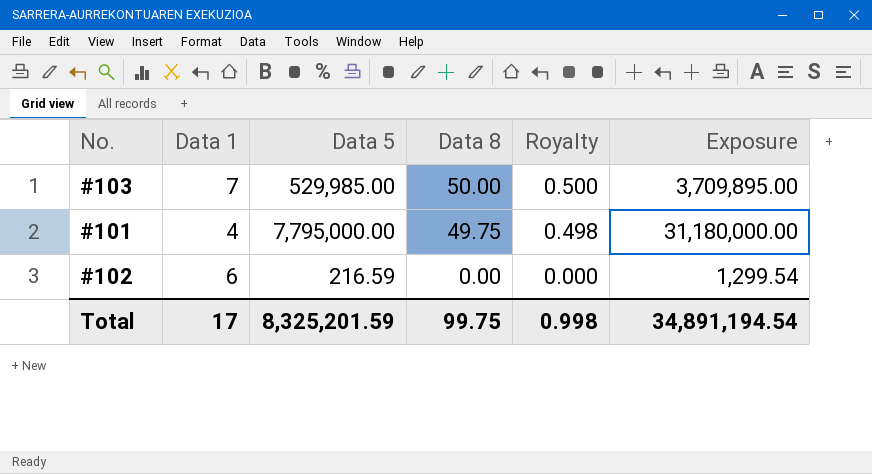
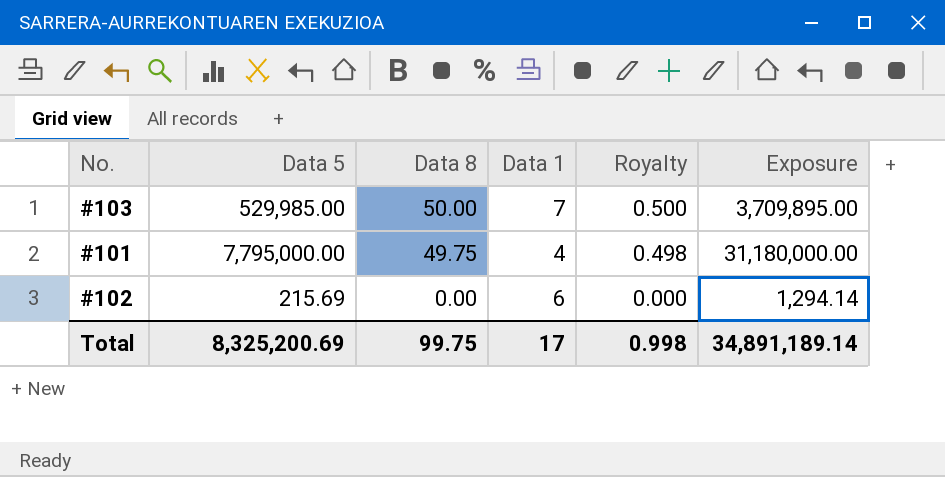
column Data 1 | position: 2 -> 4
#102 | Data 5: 216.59 -> 215.69
#102 | Exposure: 1,299.54 -> 1,294.14
Total | Data 5: 8,325,201.59 -> 8,325,200.69
Total | Exposure: 34,891,194.54 -> 34,891,189.14

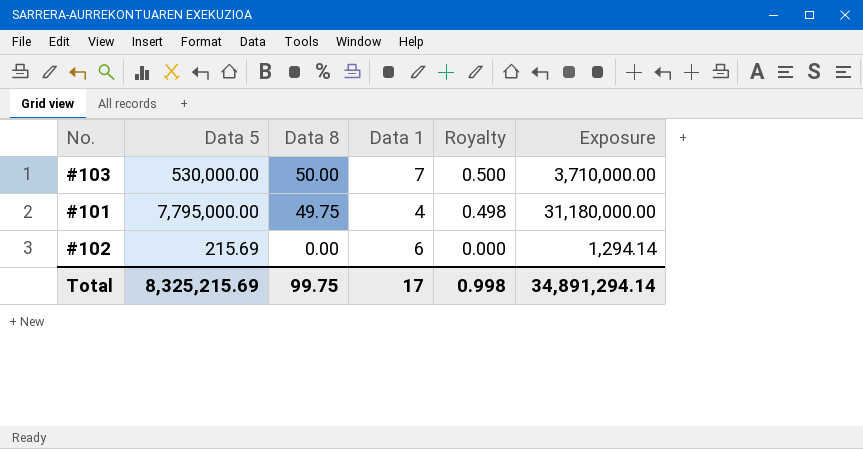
#103 | Data 5: 529,985.00 -> 530,000.00
#103 | Exposure: 3,709,895.00 -> 3,710,000.00
Total | Data 5: 8,325,200.69 -> 8,325,215.69
Total | Exposure: 34,891,189.14 -> 34,891,294.14

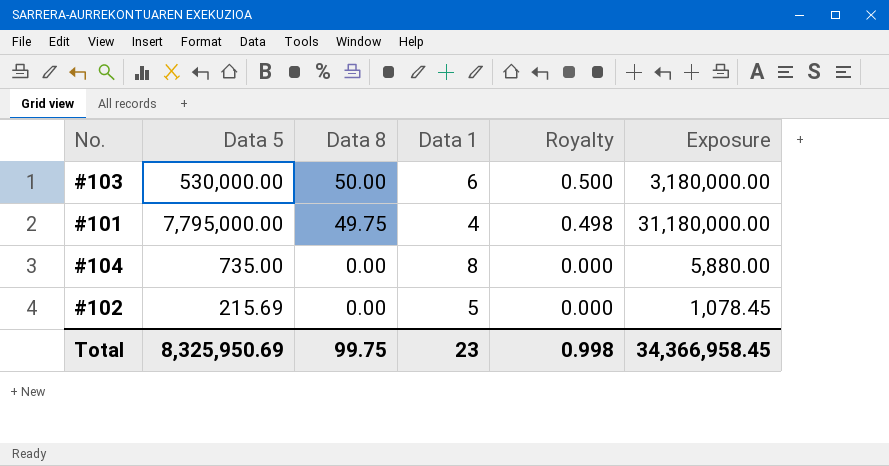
#103 | Data 1: 7 -> 6
#103 | Exposure: 3,710,000.00 -> 3,180,000.00
row #104: none -> 735.00 | 0.00 | 8 | 0.000 | 5,880.00
#102 | Data 1: 6 -> 5
#102 | Exposure: 1,294.14 -> 1,078.45
Total | Data 5: 8,325,215.69 -> 8,325,950.69
Total | Data 1: 17 -> 23
Total | Exposure: 34,891,294.14 -> 34,366,958.45

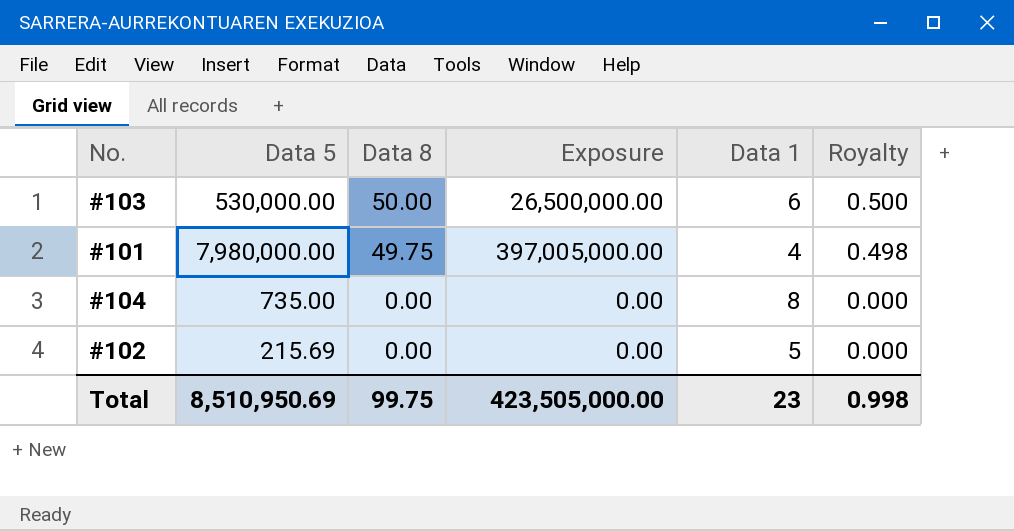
column Exposure | formula: [Data 5] * [Data 1] -> [Data 5] * [Data 8]
column Exposure | position: 6 -> 4
#101 | Data 5: 7,795,000.00 -> 7,980,000.00
Total | Data 5: 8,325,950.69 -> 8,510,950.69
Total | Exposure: 34,366,958.45 -> 423,505,000.00

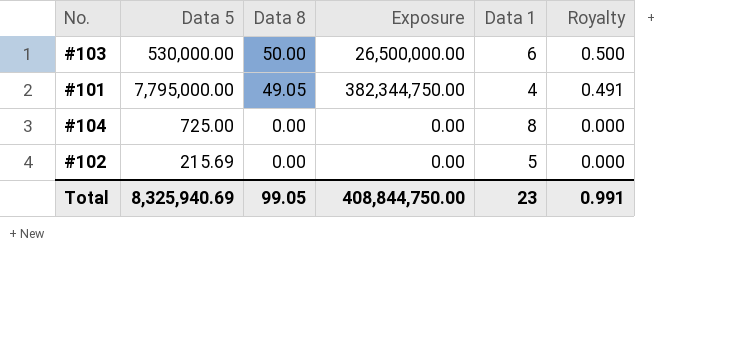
#101 | Data 5: 7,980,000.00 -> 7,795,000.00
#101 | Data 8: 49.75 -> 49.05
#101 | Exposure: 397,005,000.00 -> 382,344,750.00
#101 | Royalty: 0.498 -> 0.491
#104 | Data 5: 735.00 -> 725.00
Total | Data 5: 8,510,950.69 -> 8,325,940.69
Total | Data 8: 99.75 -> 99.05
Total | Exposure: 423,505,000.00 -> 408,844,750.00
Total | Royalty: 0.998 -> 0.991

